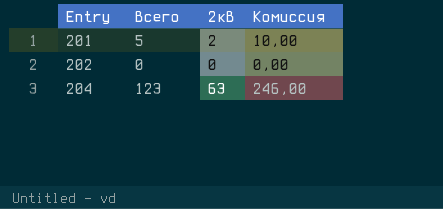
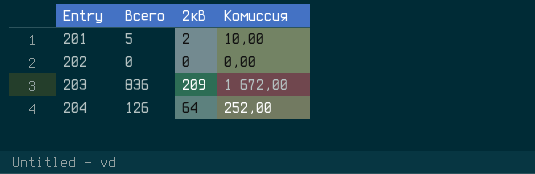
row 203: none -> 836 | 209 | 1 672,00
204 | всего: 123 -> 126
204 | 2кв: 63 -> 64
204 | Комиссия: 246,00 -> 252,00

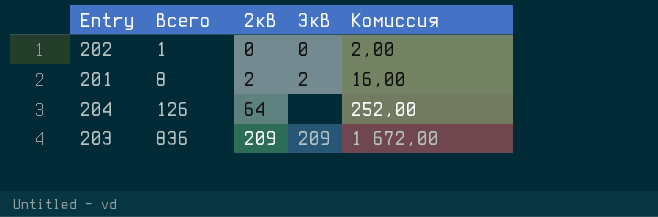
row order: Entry ascending -> всего ascending
column 3кв | position: none -> 4
202 | всего: 0 -> 1
202 | Комиссия: 0,00 -> 2,00
201 | всего: 5 -> 8
201 | Комиссия: 10,00 -> 16,00

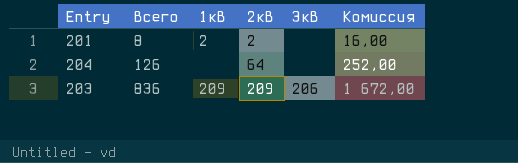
column 1кв | position: none -> 3
row 202: 1 | 0 | 0 | 2,00 -> none
201 | 3кв: 2 -> none
203 | 3кв: 209 -> 206

